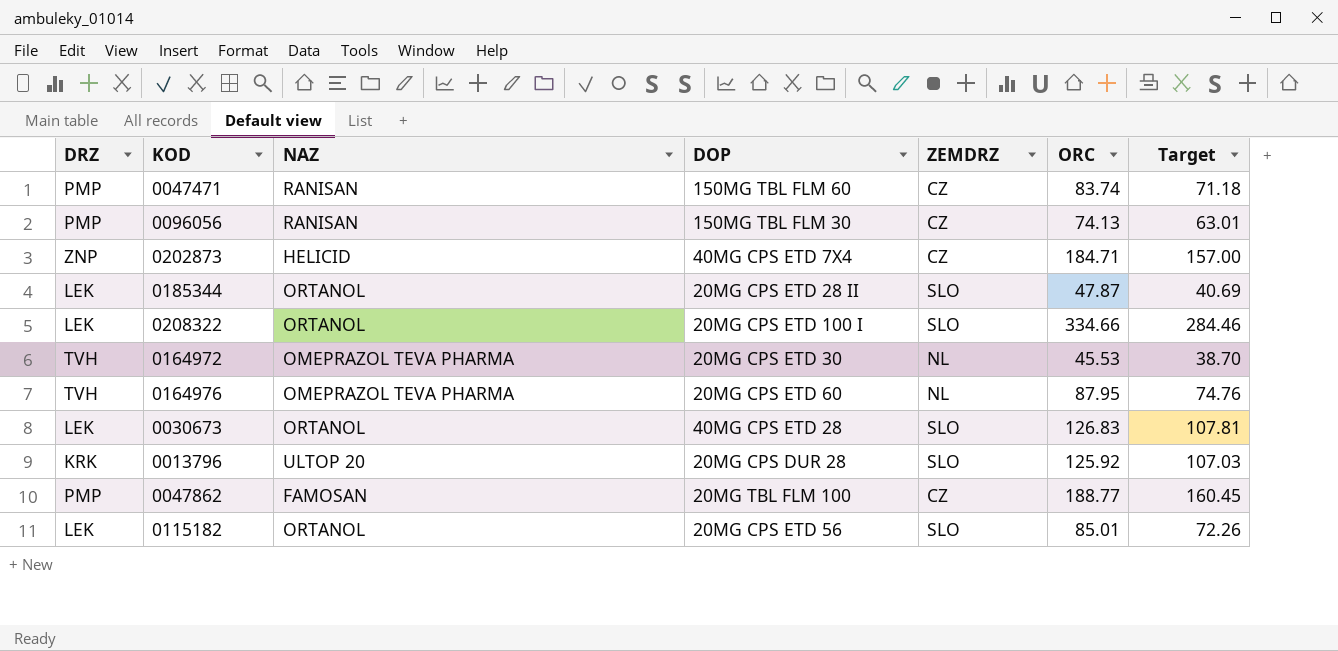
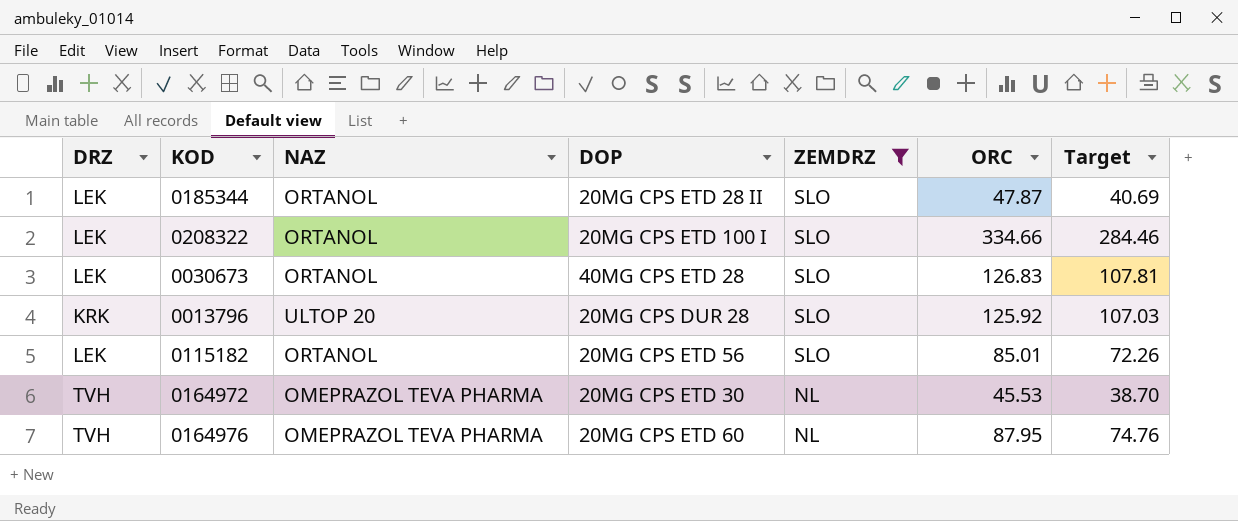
filter: none -> ZEMDRZ != CZ
row order: none -> ZEMDRZ descending

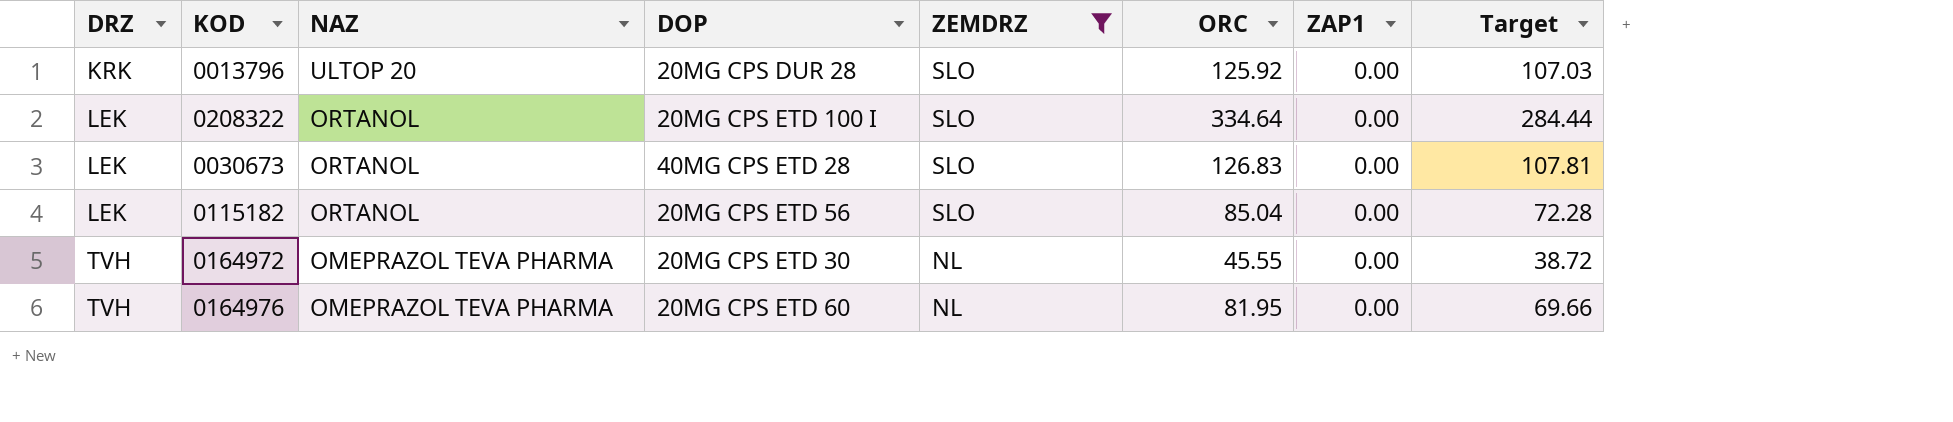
row order: ZEMDRZ descending -> DRZ ascending
column ZAP1 | position: none -> 7
row 0185344: LEK | ORTANOL | 20MG CPS ETD 28 II | SLO | 47.87 | 40.69 -> none
0208322 | ORC: 334.66 -> 334.64
0208322 | Target: 284.46 -> 284.44
0115182 | ORC: 85.01 -> 85.04
0115182 | Target: 72.26 -> 72.28
0164972 | ORC: 45.53 -> 45.55
0164972 | Target: 38.70 -> 38.72
0164976 | ORC: 87.95 -> 81.95
0164976 | Target: 74.76 -> 69.66

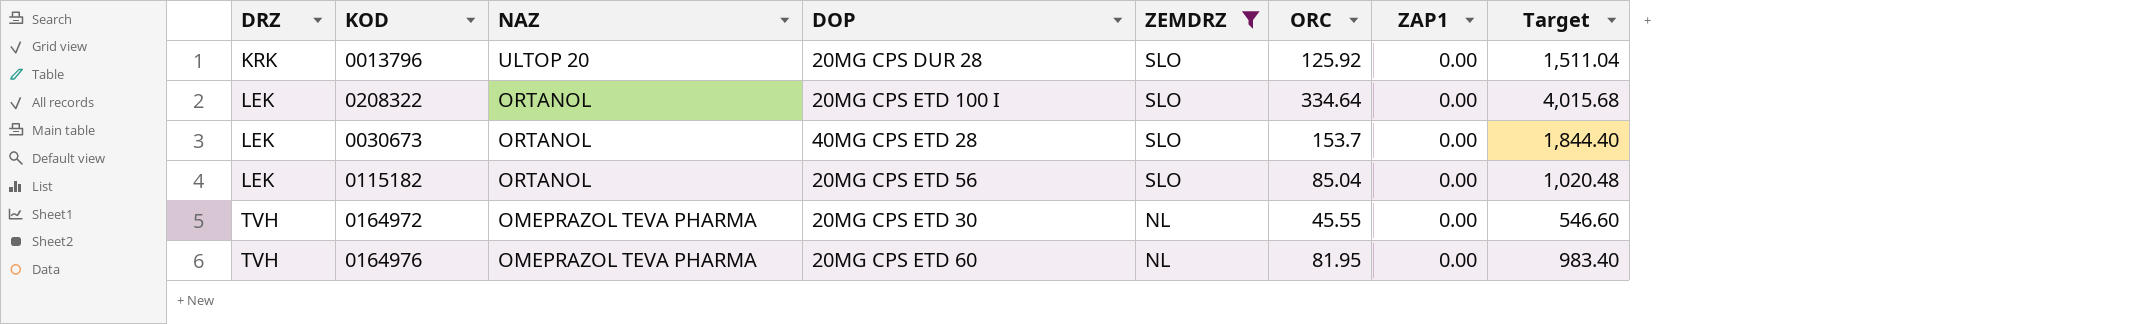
column Target | formula: [ORC] * 0.85 -> [ORC] * 12
0030673 | ORC: 126.83 -> 153.7

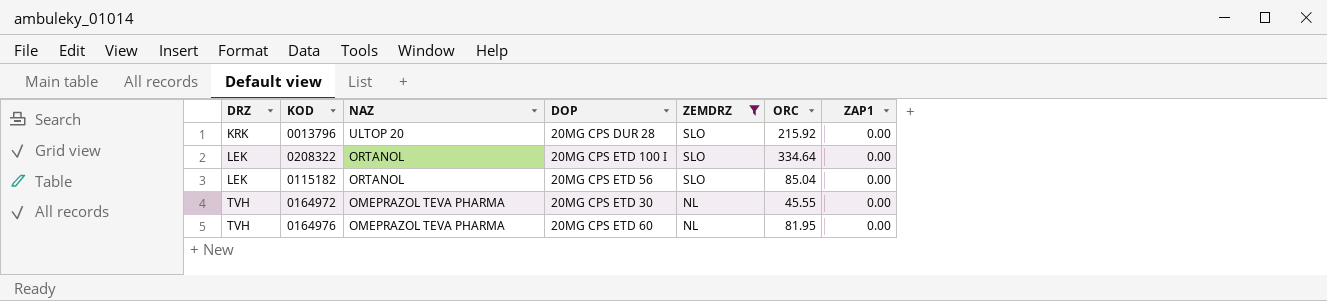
column Target | formula: [ORC] * 12 -> none
row 0030673: LEK | ORTANOL | 40MG CPS ETD 28 | SLO | 153.7 | 0.00 | 1,844.40 -> none
0013796 | ORC: 125.92 -> 215.92

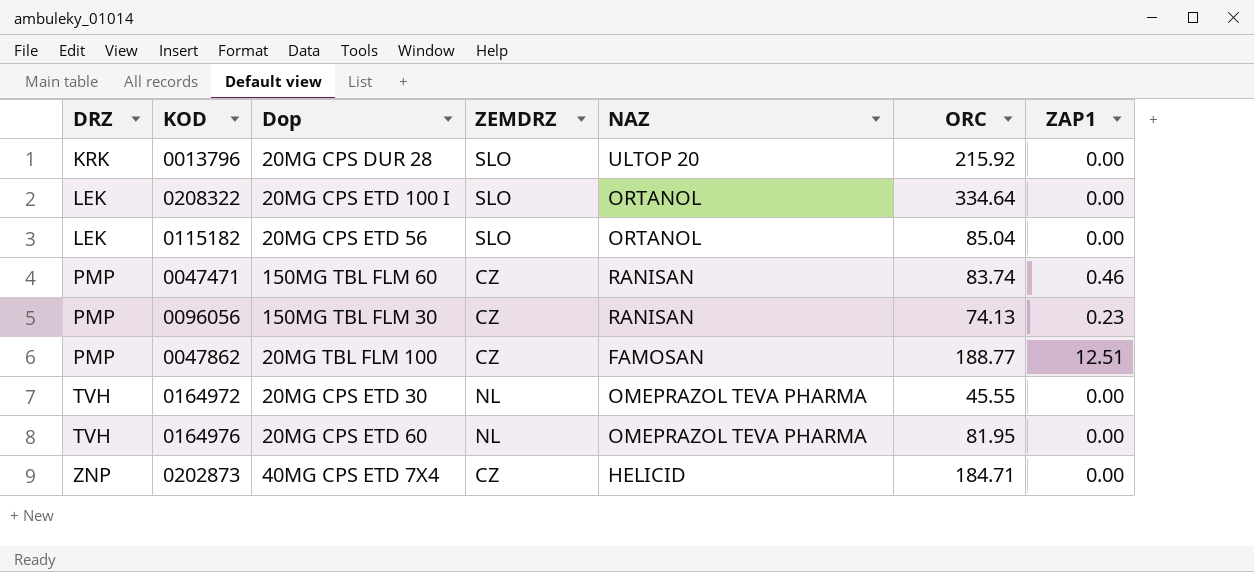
filter: ZEMDRZ != CZ -> none
column name: DOP -> Dop
column NAZ | position: 3 -> 5

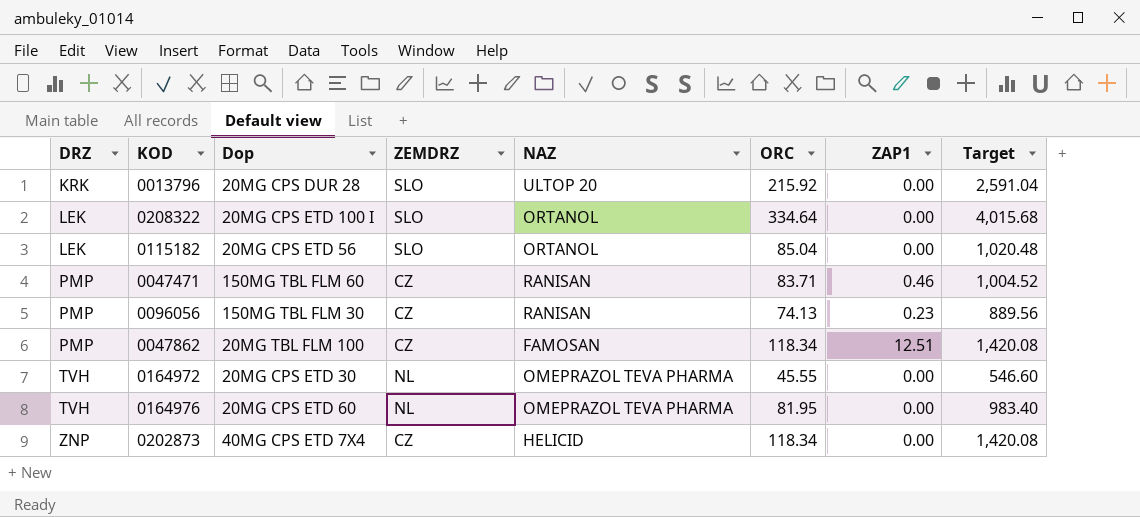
column Target | formula: none -> [ORC] * 12
0047471 | ORC: 83.74 -> 83.71
0047862 | ORC: 188.77 -> 118.34
0202873 | ORC: 184.71 -> 118.34

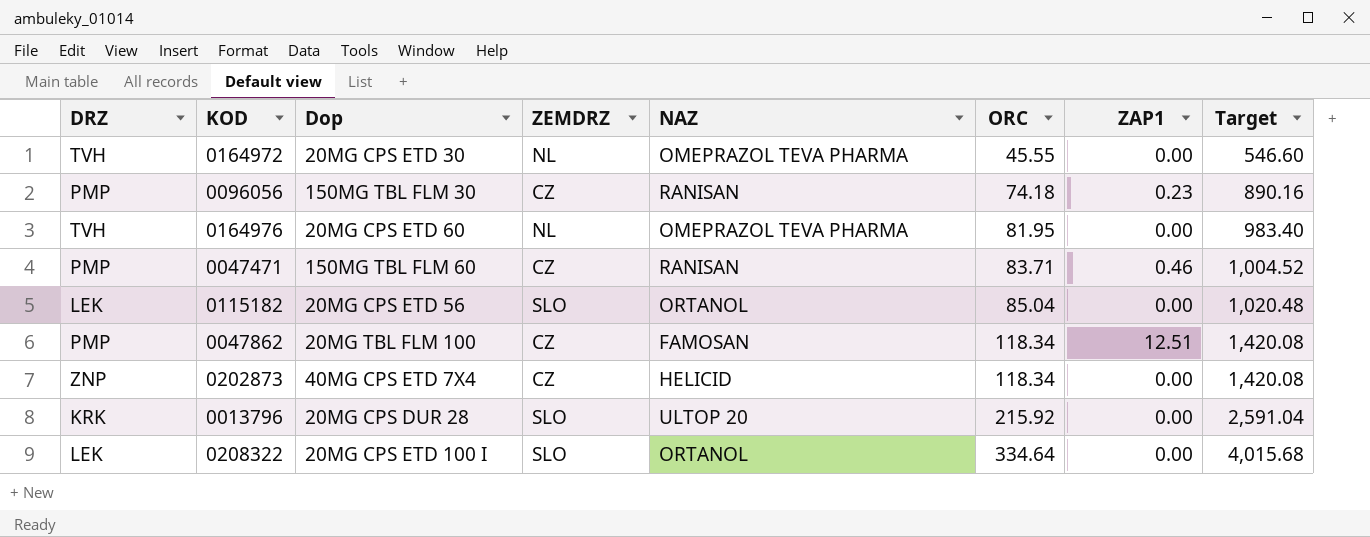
row order: DRZ ascending -> ORC ascending
0096056 | ORC: 74.13 -> 74.18
0096056 | Target: 889.56 -> 890.16

